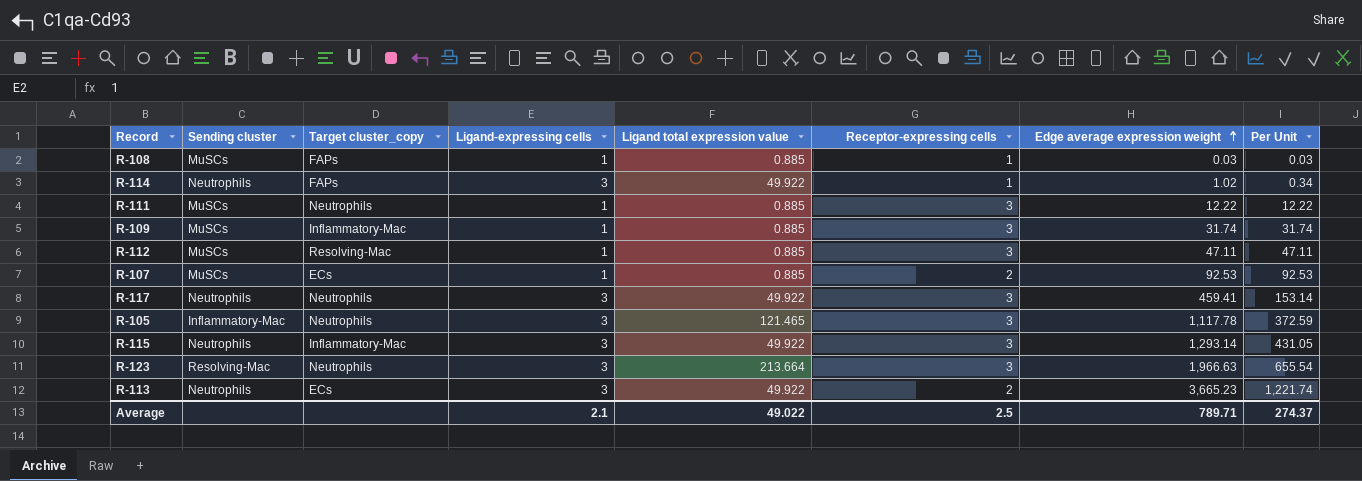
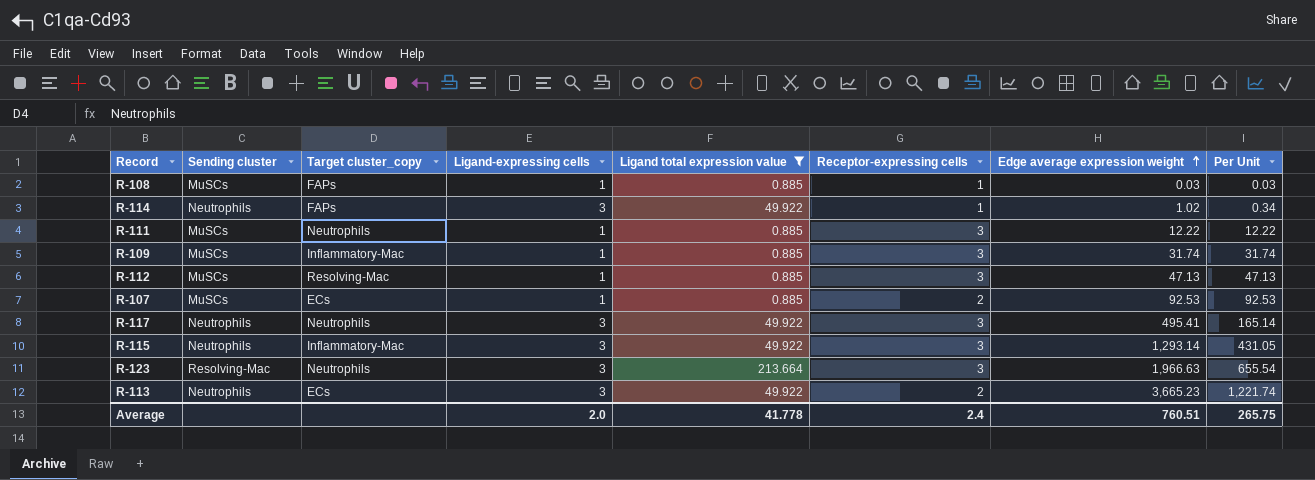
filter: none -> Ligand total expression value != 121.465
R-112 | Edge average expression weight: 47.11 -> 47.13
R-112 | Per Unit: 47.11 -> 47.13
R-117 | Edge average expression weight: 459.41 -> 495.41
R-117 | Per Unit: 153.14 -> 165.14
Average | Ligand-expressing cells: 2.1 -> 2.0
Average | Ligand total expression value: 49.022 -> 41.778
Average | Receptor-expressing cells: 2.5 -> 2.4
Average | Edge average expression weight: 789.71 -> 760.51
Average | Per Unit: 274.37 -> 265.75

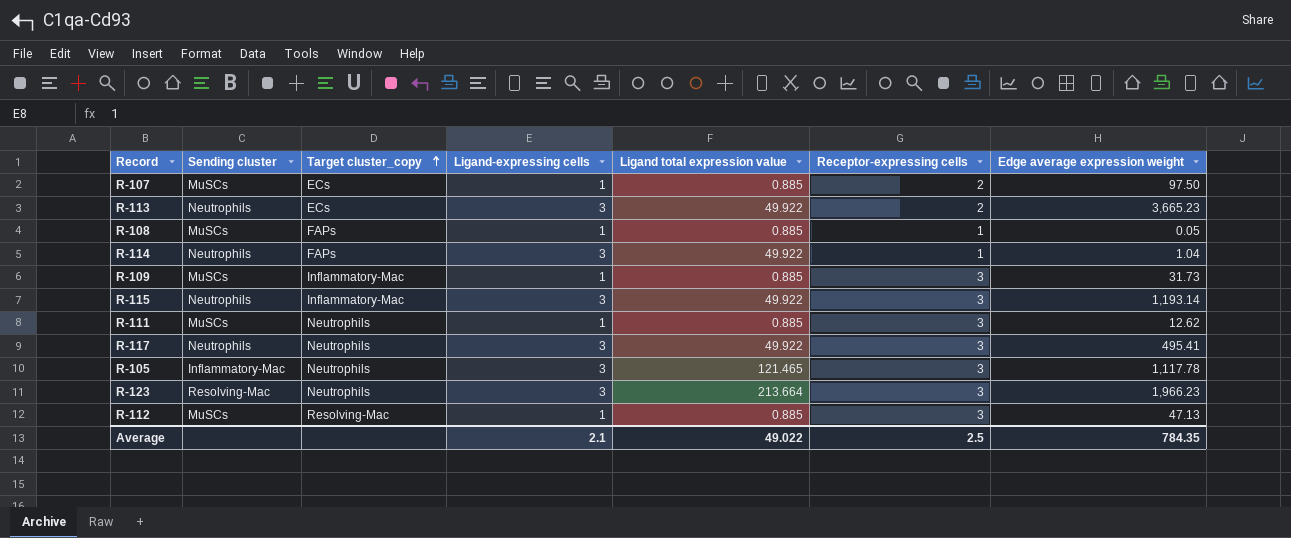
filter: Ligand total expression value != 121.465 -> none
row order: Edge average expression weight ascending -> Target cluster_copy ascending
column Per Unit | formula: [Edge average expression weight] / [Ligand-expressing cells] -> none
R-107 | Edge average expression weight: 92.53 -> 97.50
R-108 | Edge average expression weight: 0.03 -> 0.05
R-114 | Edge average expression weight: 1.02 -> 1.04
R-109 | Edge average expression weight: 31.74 -> 31.73
R-115 | Edge average expression weight: 1,293.14 -> 1,193.14
R-111 | Edge average expression weight: 12.22 -> 12.62
R-123 | Edge average expression weight: 1,966.63 -> 1,966.23
Average | Ligand-expressing cells: 2.0 -> 2.1
Average | Ligand total expression value: 41.778 -> 49.022
Average | Receptor-expressing cells: 2.4 -> 2.5
Average | Edge average expression weight: 760.51 -> 784.35

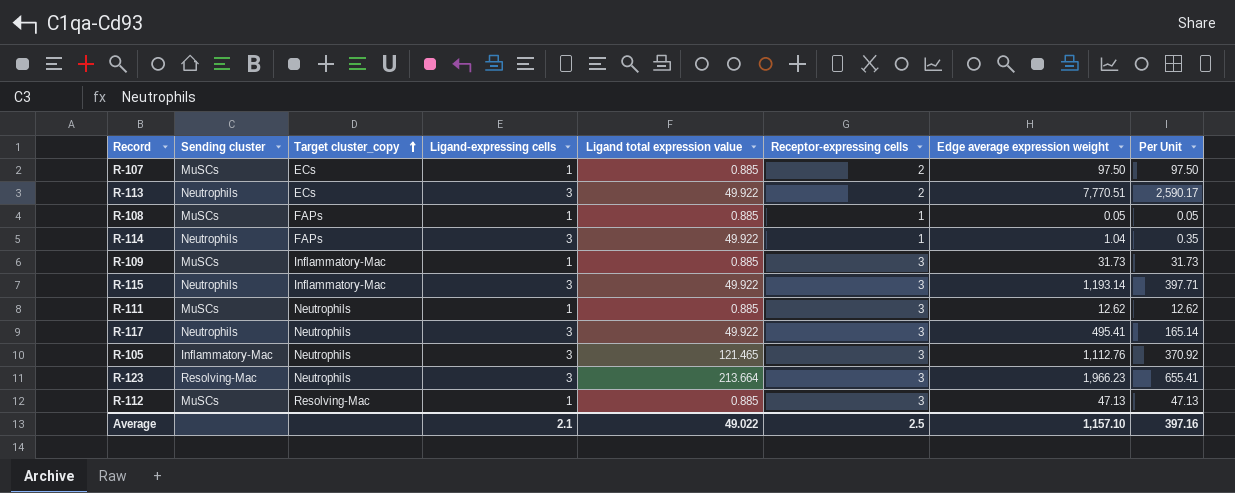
column Per Unit | formula: none -> [Edge average expression weight] / [Ligand-expressing cells]
R-113 | Edge average expression weight: 3,665.23 -> 7,770.51
R-105 | Edge average expression weight: 1,117.78 -> 1,112.76
Average | Edge average expression weight: 784.35 -> 1,157.10

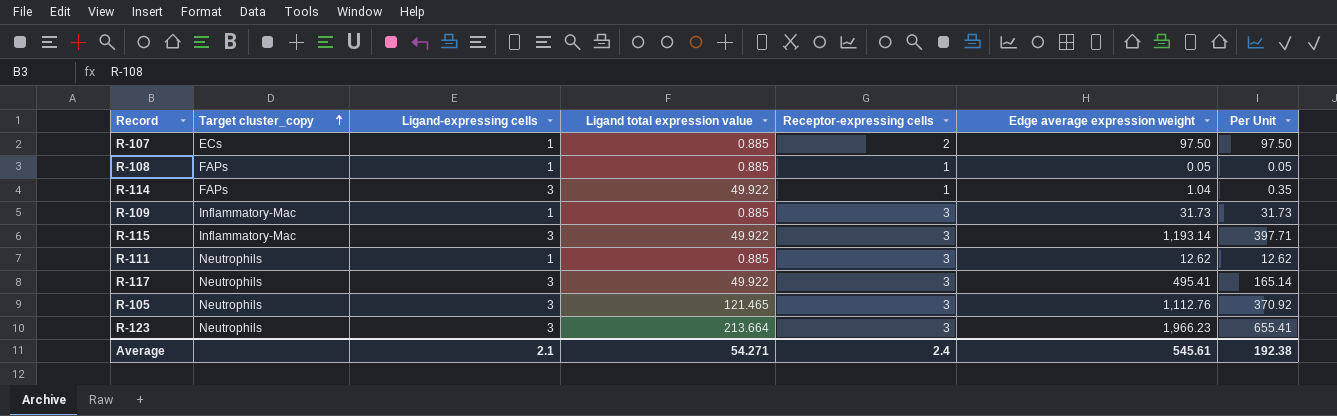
column Sending cluster | position: 2 -> none
row R-113: Neutrophils | ECs | 3 | 49.922 | 2 | 7,770.51 | 2,590.17 -> none
row R-112: MuSCs | Resolving-Mac | 1 | 0.885 | 3 | 47.13 | 47.13 -> none
Average | Ligand total expression value: 49.022 -> 54.271
Average | Receptor-expressing cells: 2.5 -> 2.4
Average | Edge average expression weight: 1,157.10 -> 545.61
Average | Per Unit: 397.16 -> 192.38

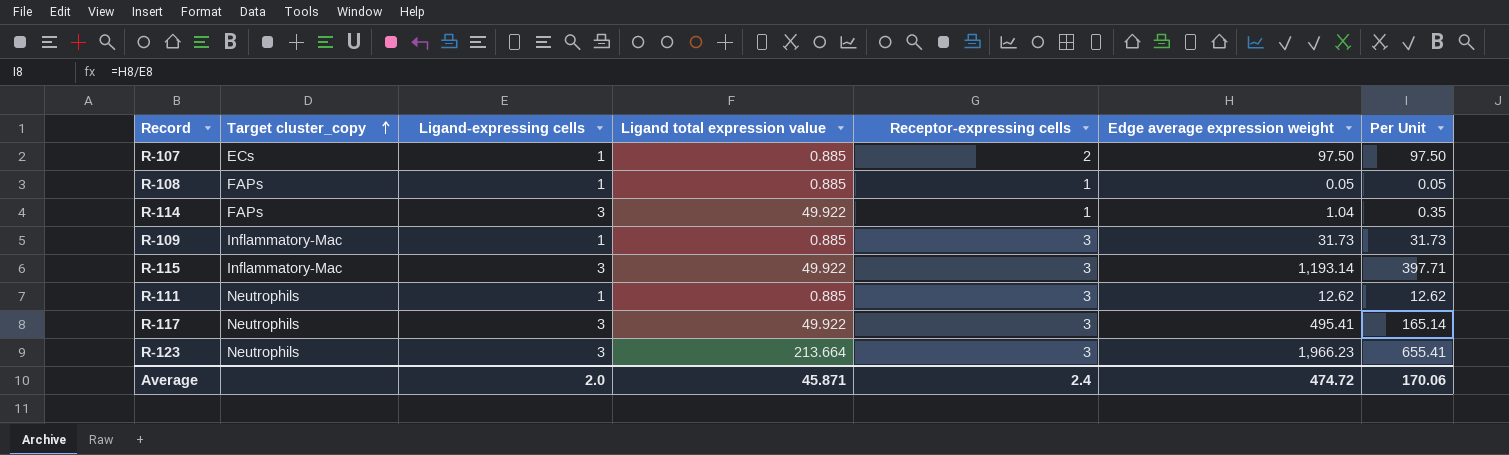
row R-105: Neutrophils | 3 | 121.465 | 3 | 1,112.76 | 370.92 -> none
Average | Ligand-expressing cells: 2.1 -> 2.0
Average | Ligand total expression value: 54.271 -> 45.871
Average | Edge average expression weight: 545.61 -> 474.72
Average | Per Unit: 192.38 -> 170.06

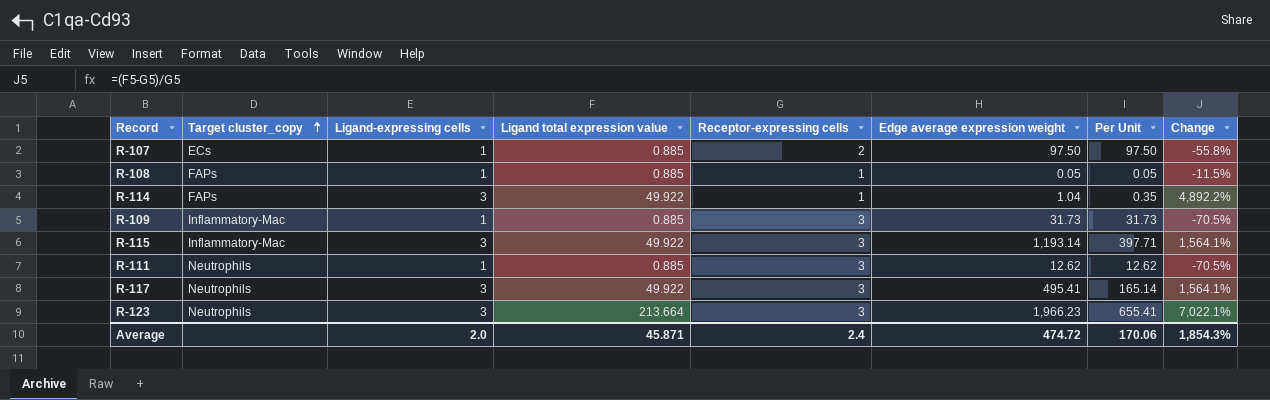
column Change | formula: none -> ([Ligand total expression value] - [Receptor-expressing cells]) / [Receptor-expressing cells]

